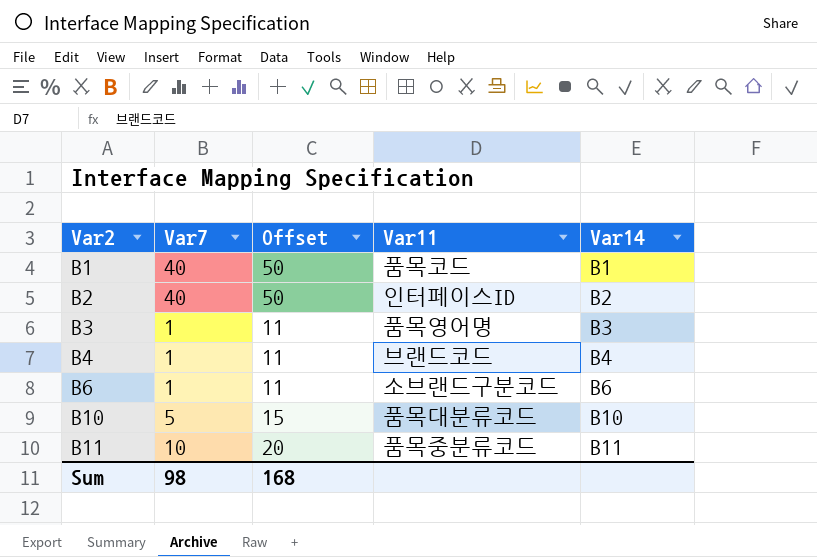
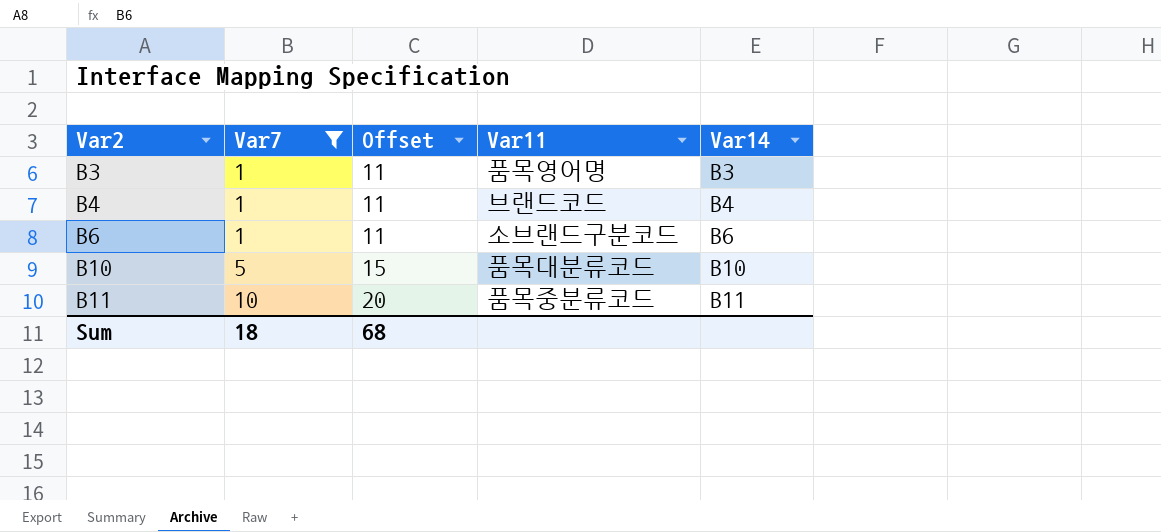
filter: none -> Var7 != 40
Sum | Var7: 98 -> 18
Sum | Offset: 168 -> 68

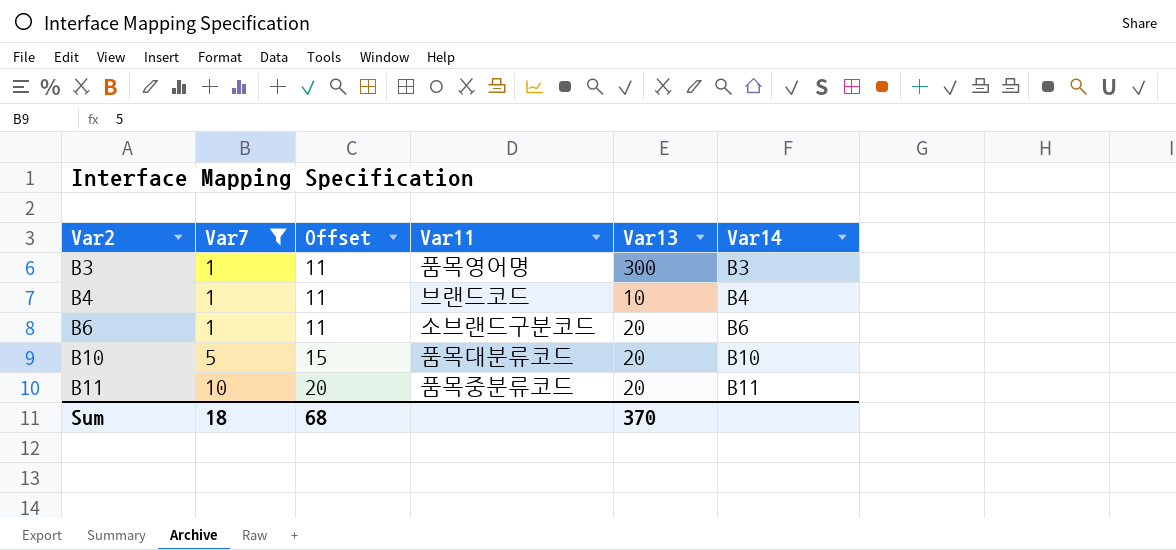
column Var13 | position: none -> 5

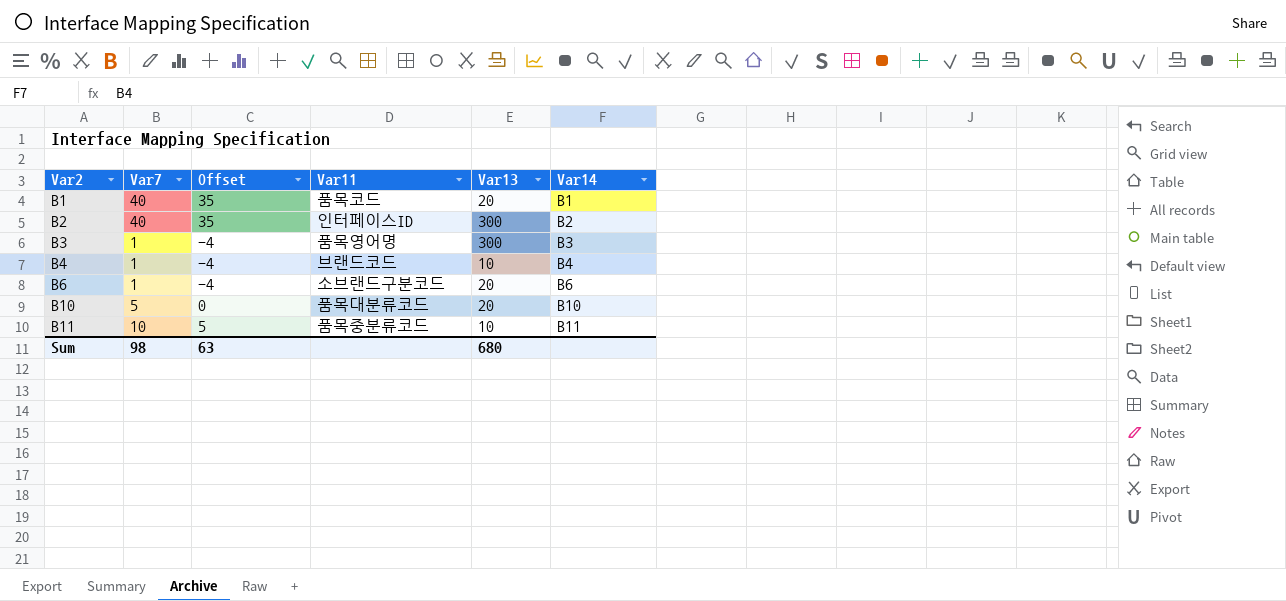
filter: Var7 != 40 -> none
column Offset | formula: [Var7] + 10 -> [Var7] - 5
B11 | Var13: 20 -> 10
Sum | Var7: 18 -> 98
Sum | Offset: 68 -> 63
Sum | Var13: 370 -> 680

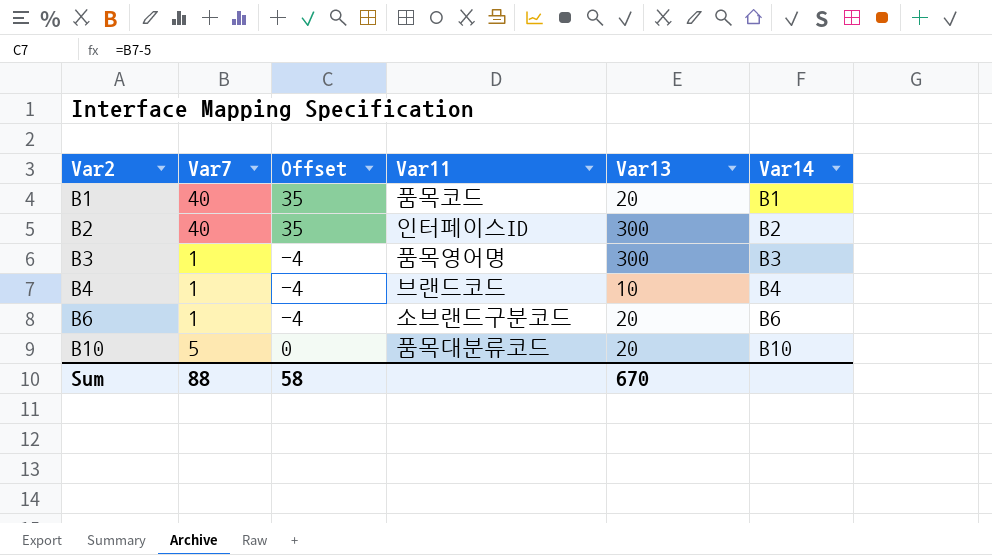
row B11: 10 | 5 | 품목중분류코드 | 10 | B11 -> none
Sum | Var7: 98 -> 88
Sum | Offset: 63 -> 58
Sum | Var13: 680 -> 670

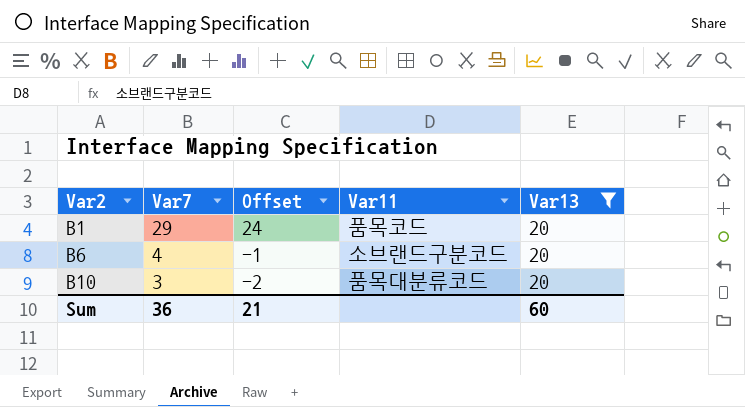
filter: none -> Var13 = 20
column Var14 | position: 6 -> none
B1 | Var7: 40 -> 29
B1 | Offset: 35 -> 24
B6 | Var7: 1 -> 4
B6 | Offset: -4 -> -1
B10 | Var7: 5 -> 3
B10 | Offset: 0 -> -2
Sum | Var7: 88 -> 36
Sum | Offset: 58 -> 21
Sum | Var13: 670 -> 60

